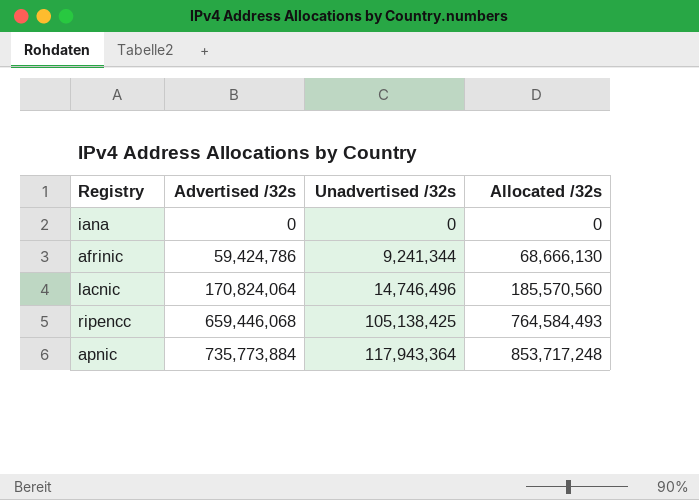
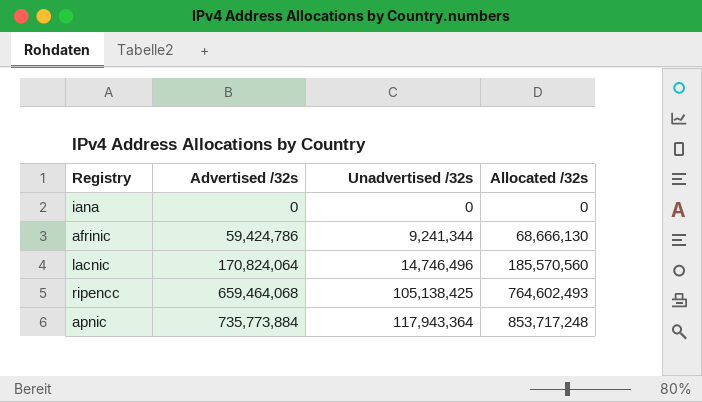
ripencc | Advertised /32s: 659,446,068 -> 659,464,068
ripencc | Allocated /32s: 764,584,493 -> 764,602,493

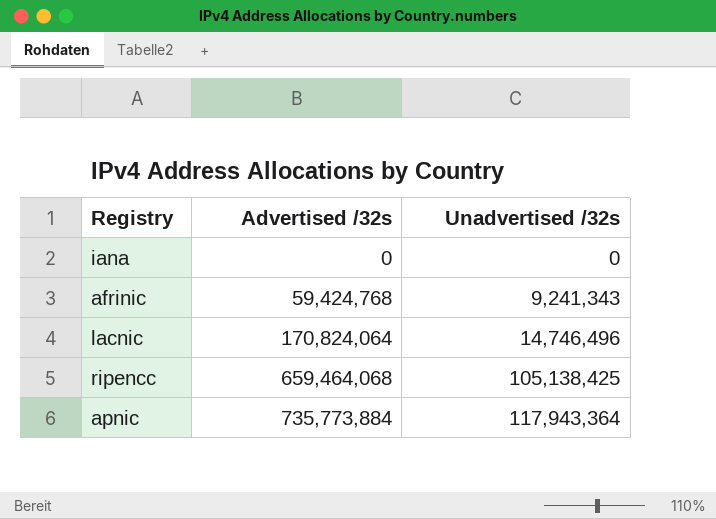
column Allocated /32s | formula: [Advertised /32s] + [Unadvertised /32s] -> none
afrinic | Advertised /32s: 59,424,786 -> 59,424,768
afrinic | Unadvertised /32s: 9,241,344 -> 9,241,343

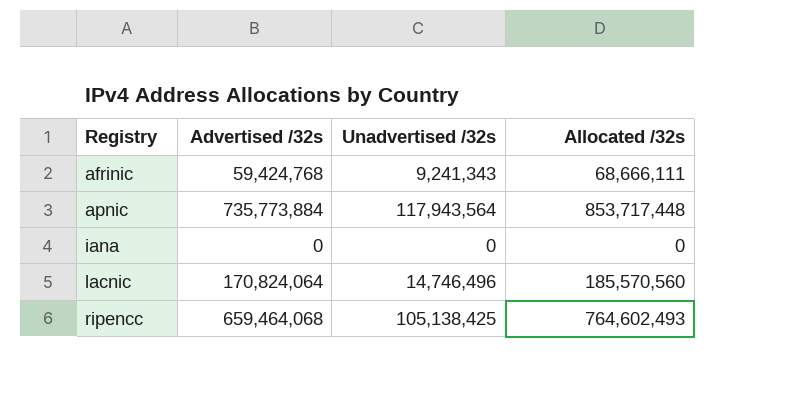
row order: Advertised /32s ascending -> Registry ascending
column Allocated /32s | formula: none -> [Advertised /32s] + [Unadvertised /32s]
apnic | Unadvertised /32s: 117,943,364 -> 117,943,564

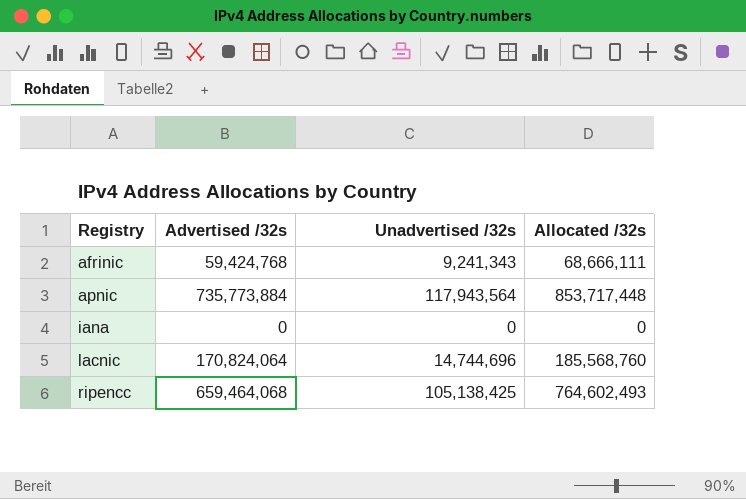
lacnic | Unadvertised /32s: 14,746,496 -> 14,744,696
lacnic | Allocated /32s: 185,570,560 -> 185,568,760

